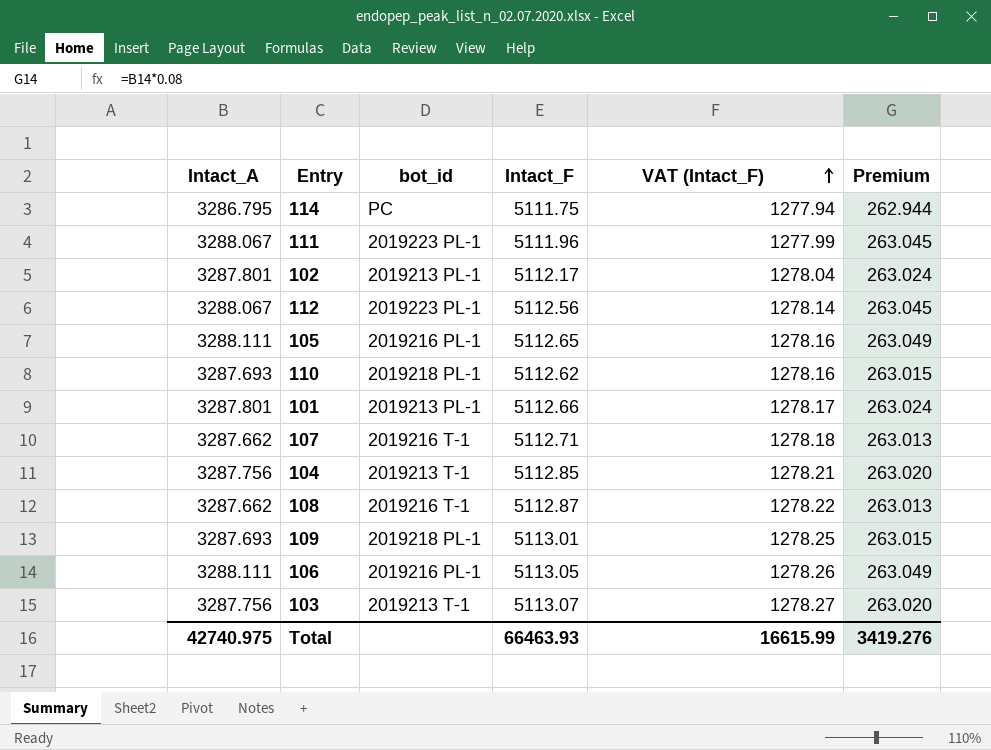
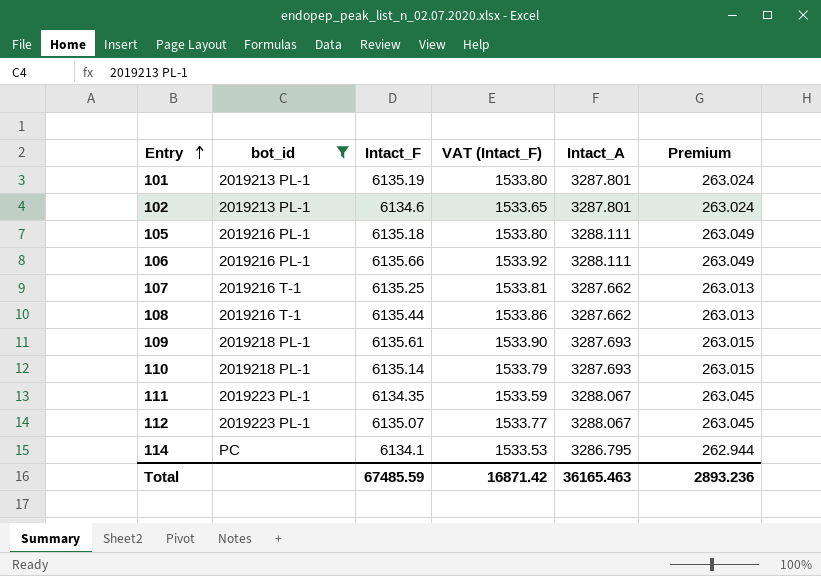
filter: none -> bot_id != 2019213 T-1
row order: VAT (Intact_F) ascending -> Entry ascending
column Intact_A | position: 1 -> 5
101 | Intact_F: 5112.66 -> 6135.19
101 | VAT (Intact_F): 1278.17 -> 1533.80
102 | Intact_F: 5112.17 -> 6134.6
102 | VAT (Intact_F): 1278.04 -> 1533.65
105 | Intact_F: 5112.65 -> 6135.18
105 | VAT (Intact_F): 1278.16 -> 1533.80
106 | Intact_F: 5113.05 -> 6135.66
106 | VAT (Intact_F): 1278.26 -> 1533.92
107 | Intact_F: 5112.71 -> 6135.25
107 | VAT (Intact_F): 1278.18 -> 1533.81
108 | Intact_F: 5112.87 -> 6135.44
108 | VAT (Intact_F): 1278.22 -> 1533.86
109 | Intact_F: 5113.01 -> 6135.61
109 | VAT (Intact_F): 1278.25 -> 1533.90
110 | Intact_F: 5112.62 -> 6135.14
110 | VAT (Intact_F): 1278.16 -> 1533.79
111 | Intact_F: 5111.96 -> 6134.35
111 | VAT (Intact_F): 1277.99 -> 1533.59
112 | Intact_F: 5112.56 -> 6135.07
112 | VAT (Intact_F): 1278.14 -> 1533.77
114 | Intact_F: 5111.75 -> 6134.1
114 | VAT (Intact_F): 1277.94 -> 1533.53
Total | Intact_F: 66463.93 -> 67485.59
Total | VAT (Intact_F): 16615.99 -> 16871.42
Total | Intact_A: 42740.975 -> 36165.463
Total | Premium: 3419.276 -> 2893.236

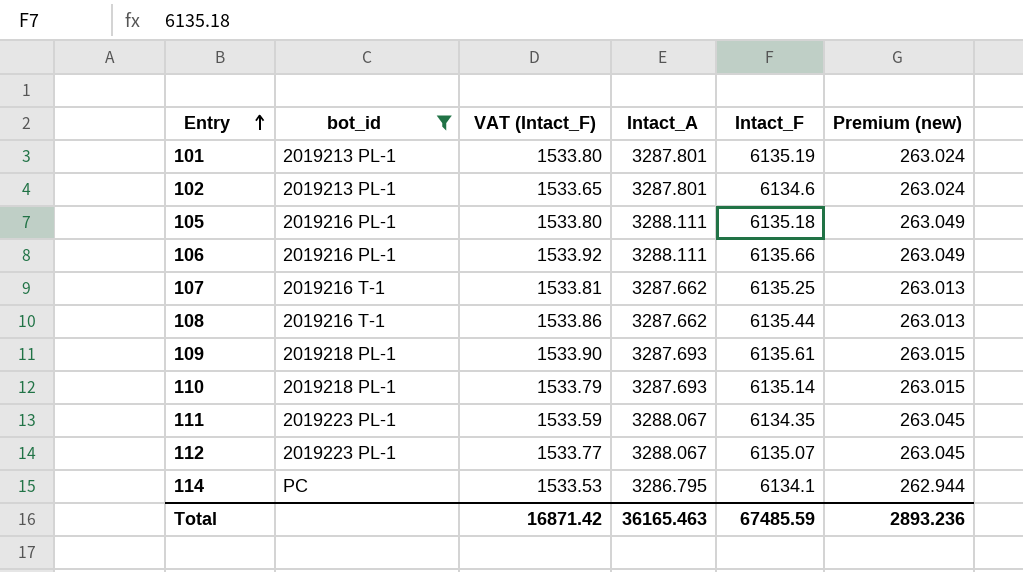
column Intact_F | position: 3 -> 5
column name: Premium -> Premium (new)

